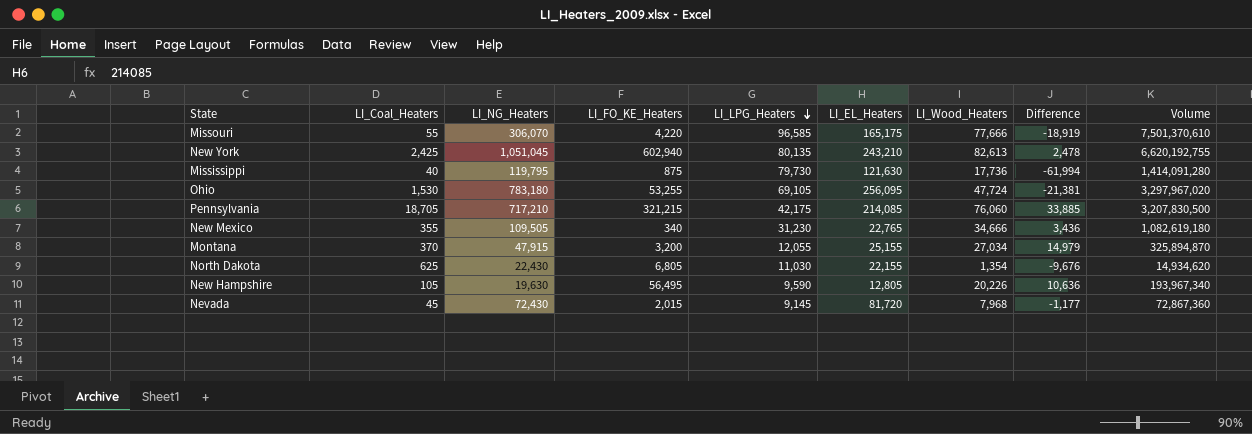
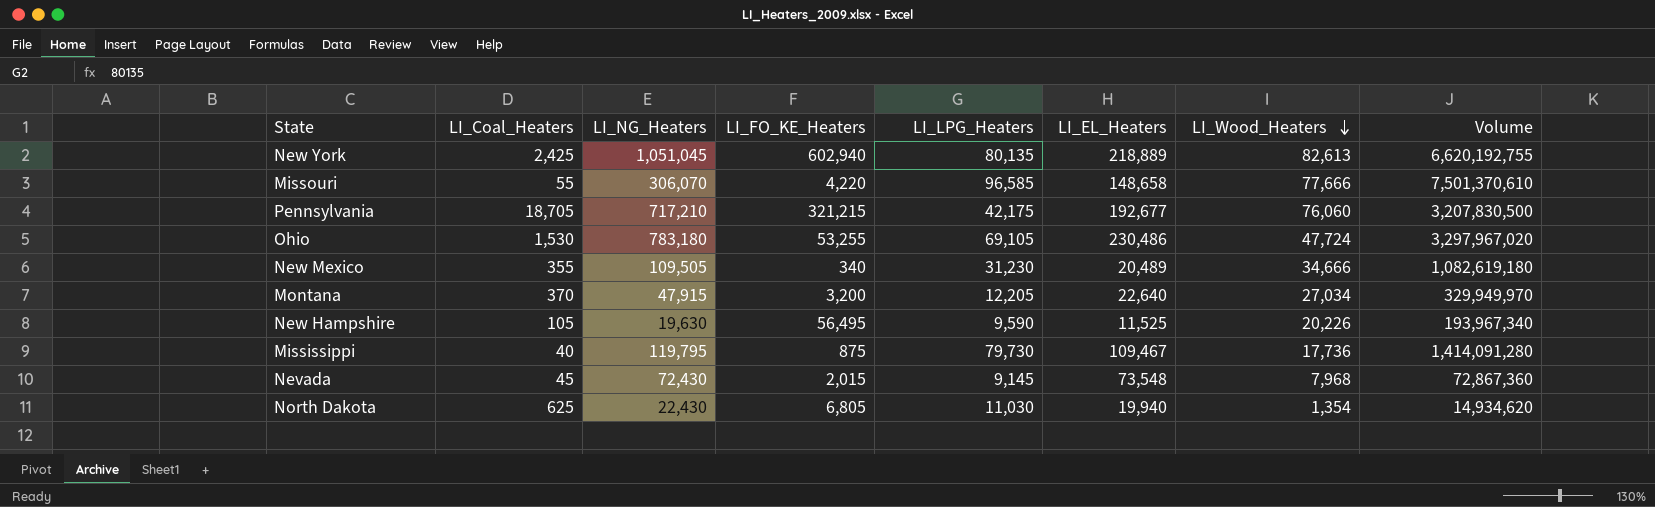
row order: LI_LPG_Heaters descending -> LI_Wood_Heaters descending
column Difference | formula: [LI_Wood_Heaters] - [LI_LPG_Heaters] -> none
New York | LI_EL_Heaters: 243,210 -> 218,889
Missouri | LI_EL_Heaters: 165,175 -> 148,658
Pennsylvania | LI_EL_Heaters: 214,085 -> 192,677
Ohio | LI_EL_Heaters: 256,095 -> 230,486
New Mexico | LI_EL_Heaters: 22,765 -> 20,489
Montana | LI_LPG_Heaters: 12,055 -> 12,205
Montana | LI_EL_Heaters: 25,155 -> 22,640
Montana | Volume: 325,894,870 -> 329,949,970
New Hampshire | LI_EL_Heaters: 12,805 -> 11,525
Mississippi | LI_EL_Heaters: 121,630 -> 109,467
Nevada | LI_EL_Heaters: 81,720 -> 73,548
North Dakota | LI_EL_Heaters: 22,155 -> 19,940

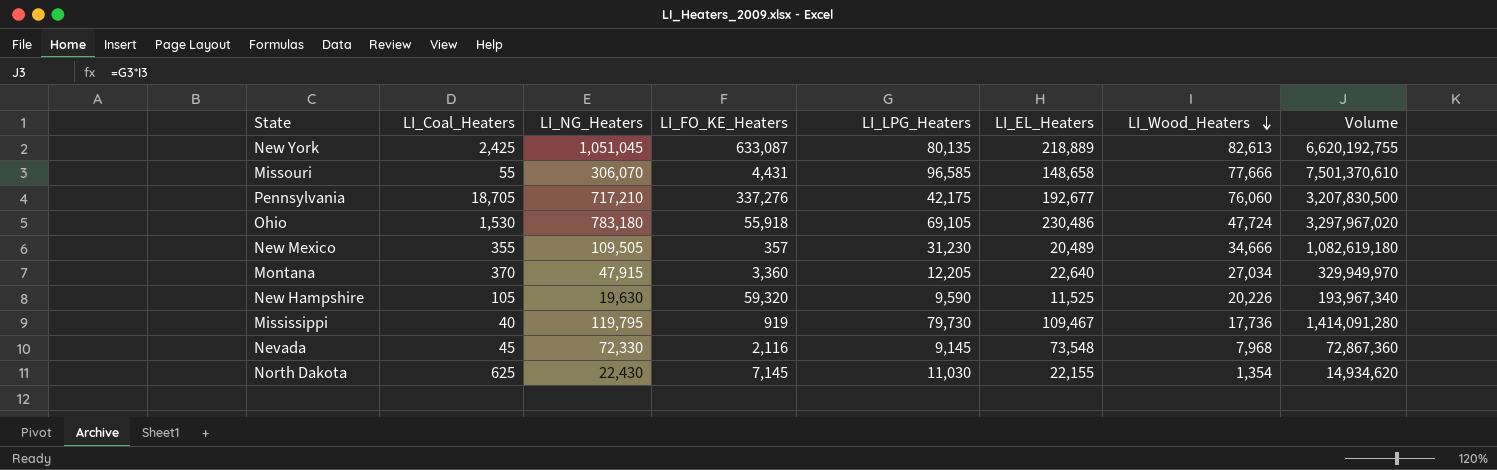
New York | LI_FO_KE_Heaters: 602,940 -> 633,087
Missouri | LI_FO_KE_Heaters: 4,220 -> 4,431
Pennsylvania | LI_FO_KE_Heaters: 321,215 -> 337,276
Ohio | LI_FO_KE_Heaters: 53,255 -> 55,918
New Mexico | LI_FO_KE_Heaters: 340 -> 357
Montana | LI_FO_KE_Heaters: 3,200 -> 3,360
New Hampshire | LI_FO_KE_Heaters: 56,495 -> 59,320
Mississippi | LI_FO_KE_Heaters: 875 -> 919
Nevada | LI_NG_Heaters: 72,430 -> 72,330
Nevada | LI_FO_KE_Heaters: 2,015 -> 2,116
North Dakota | LI_FO_KE_Heaters: 6,805 -> 7,145
North Dakota | LI_EL_Heaters: 19,940 -> 22,155

